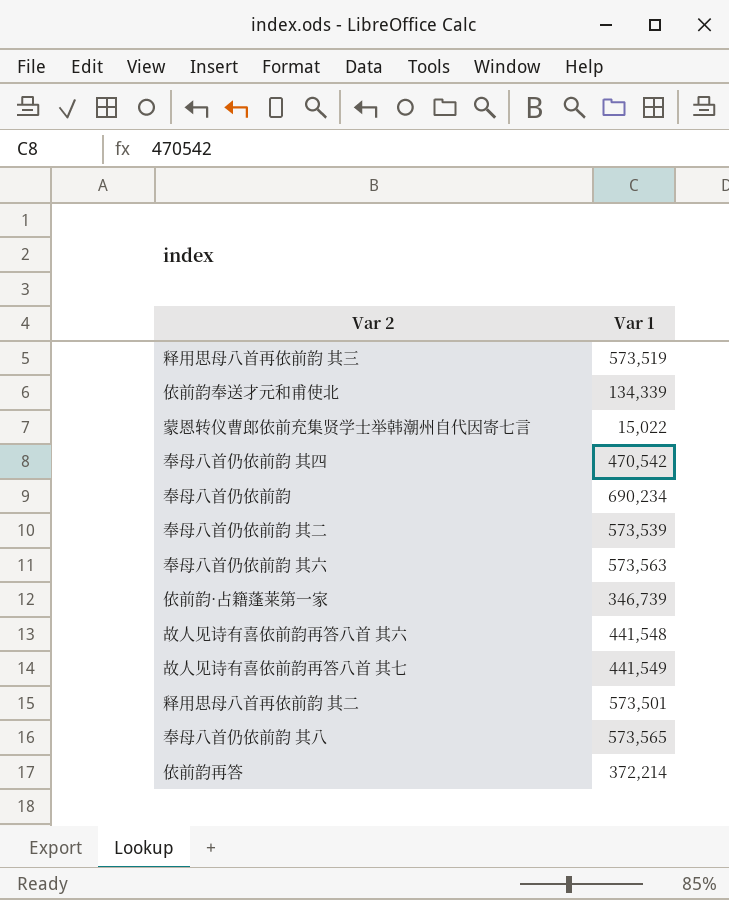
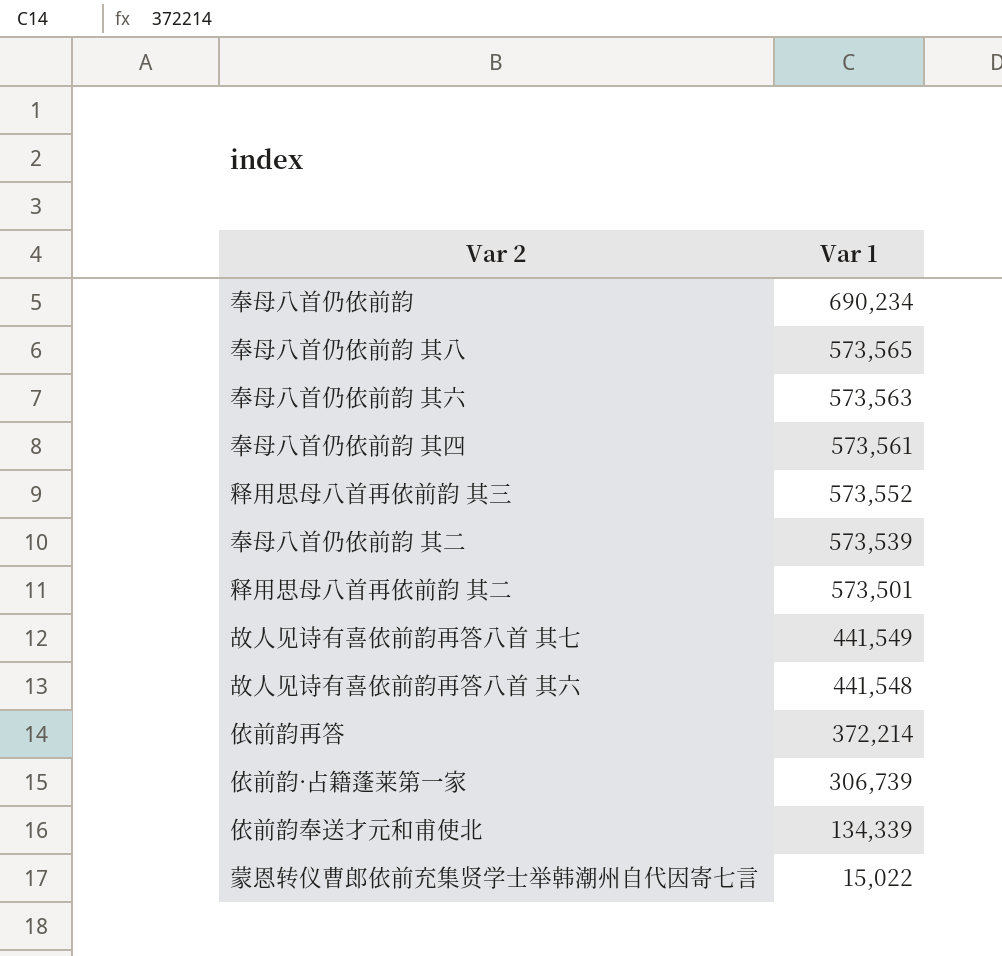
row order: none -> Var 1 descending
奉母八首仍依前韵 其四 | Var 1: 470,542 -> 573,561
释用思母八首再依前韵 其三 | Var 1: 573,519 -> 573,552
依前韵·占籍蓬莱第一家 | Var 1: 346,739 -> 306,739

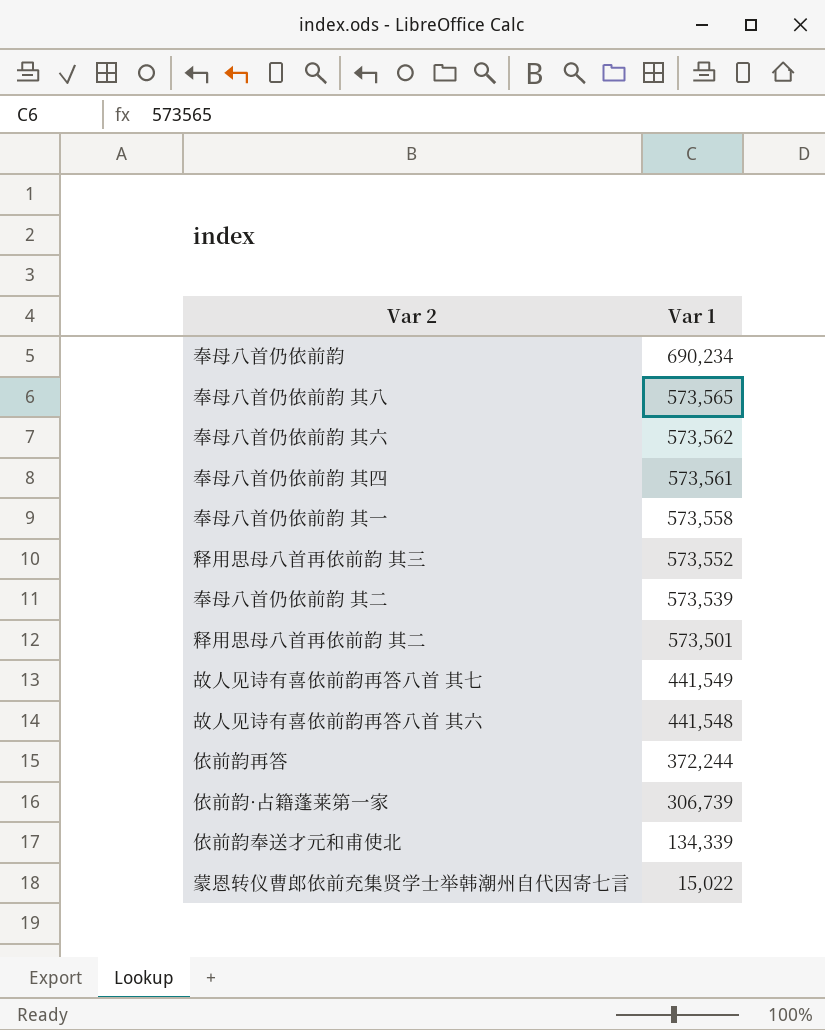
奉母八首仍依前韵 其六 | Var 1: 573,563 -> 573,562
row 奉母八首仍依前韵 其一: none -> 573,558
依前韵再答 | Var 1: 372,214 -> 372,244

